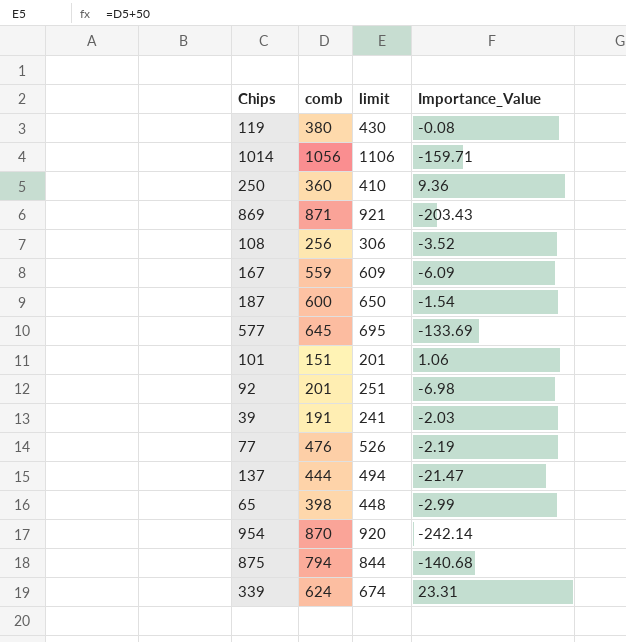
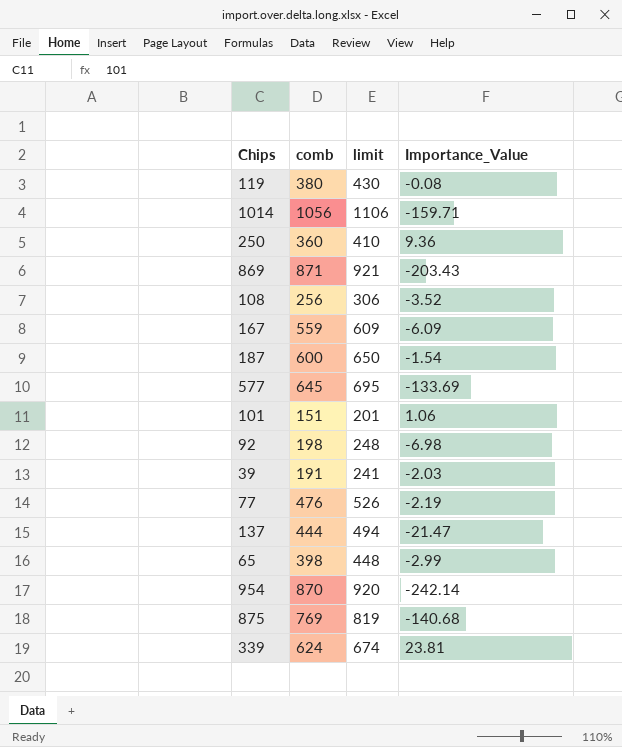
92 | comb: 201 -> 198
92 | limit: 251 -> 248
875 | comb: 794 -> 769
875 | limit: 844 -> 819
339 | Importance_Value: 23.31 -> 23.81

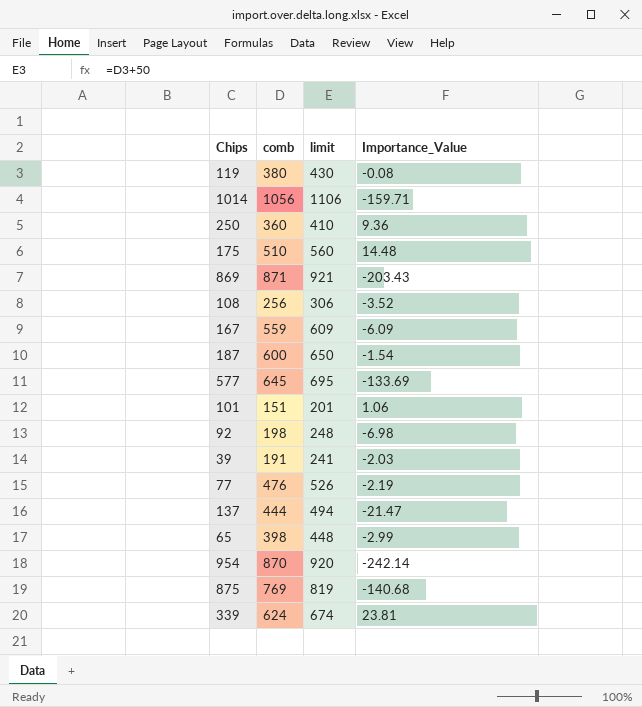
row 175: none -> 510 | 560 | 14.48

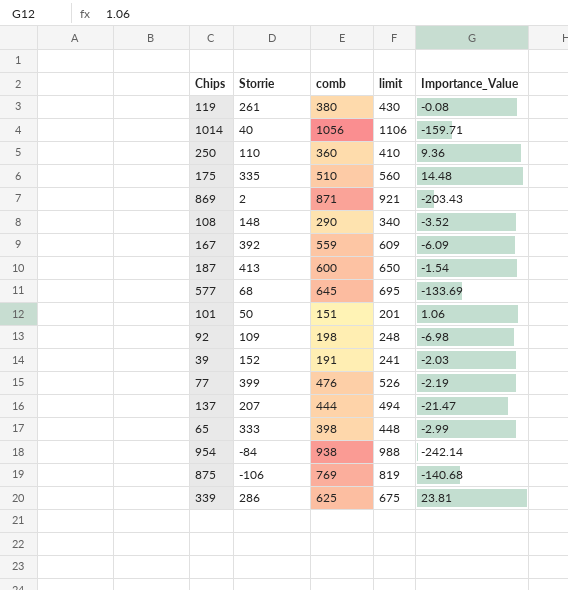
column Storrie | position: none -> 2
108 | comb: 256 -> 290
108 | limit: 306 -> 340
954 | comb: 870 -> 938
954 | limit: 920 -> 988
339 | comb: 624 -> 625
339 | limit: 674 -> 675

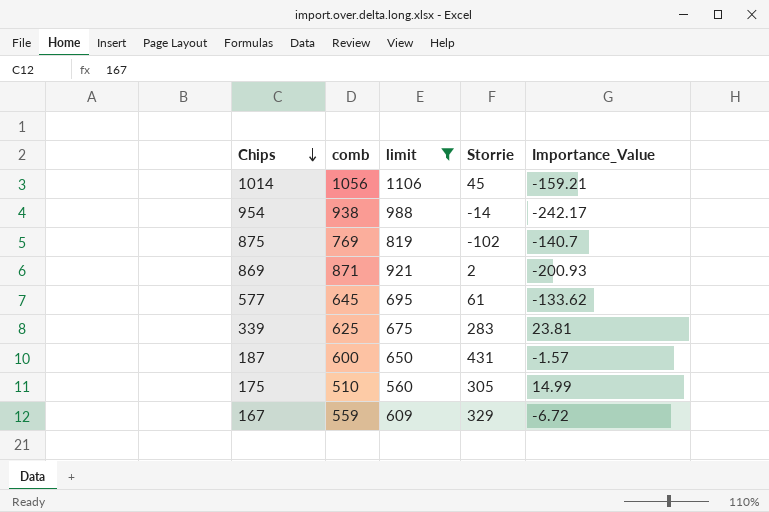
filter: none -> limit >= 560
row order: none -> Chips descending
column Storrie | position: 2 -> 4
1014 | Storrie: 40 -> 45
1014 | Importance_Value: -159.71 -> -159.21
954 | Storrie: -84 -> -14
954 | Importance_Value: -242.14 -> -242.17
875 | Storrie: -106 -> -102
875 | Importance_Value: -140.68 -> -140.7
869 | Importance_Value: -203.43 -> -200.93
577 | Storrie: 68 -> 61
577 | Importance_Value: -133.69 -> -133.62
339 | Storrie: 286 -> 283
187 | Storrie: 413 -> 431
187 | Importance_Value: -1.54 -> -1.57
175 | Storrie: 335 -> 305
175 | Importance_Value: 14.48 -> 14.99
167 | Storrie: 392 -> 329
167 | Importance_Value: -6.09 -> -6.72

